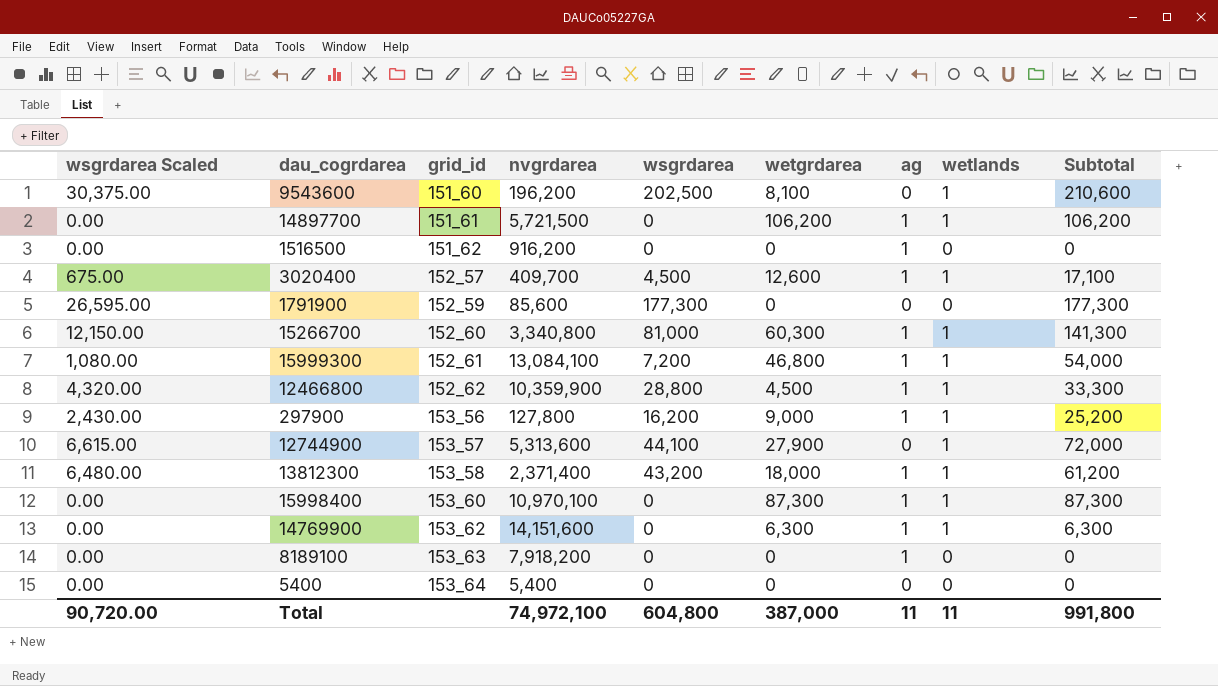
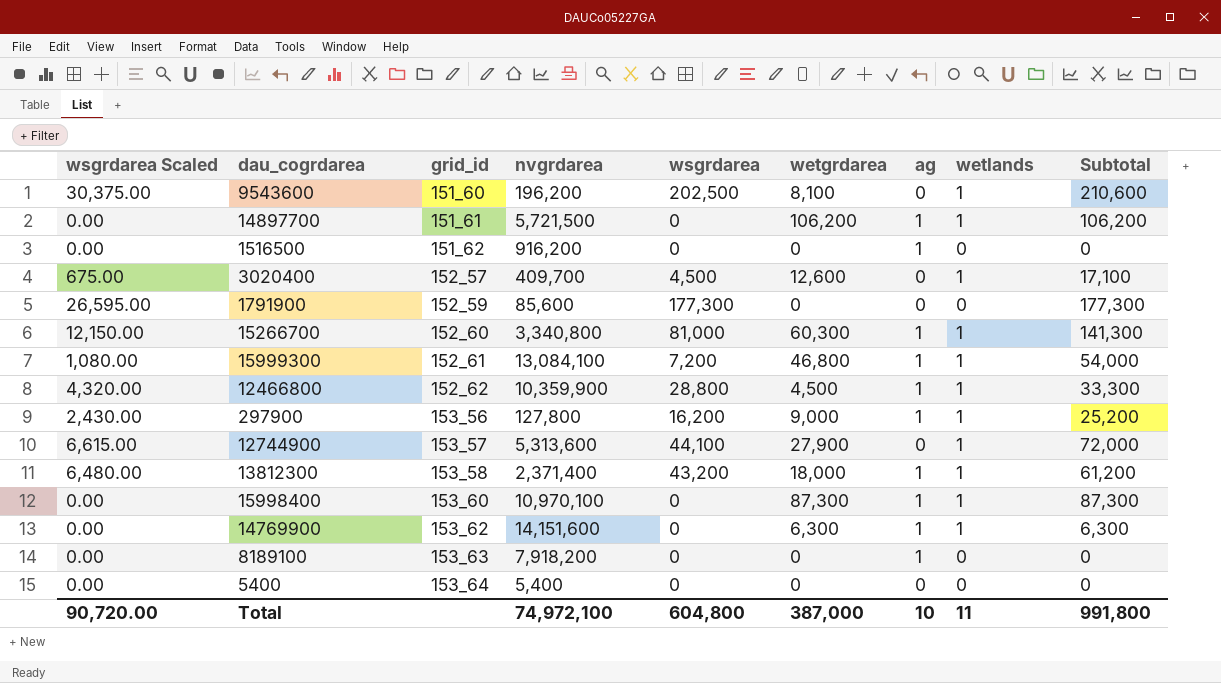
3020400 | ag: 1 -> 0
Total | ag: 11 -> 10

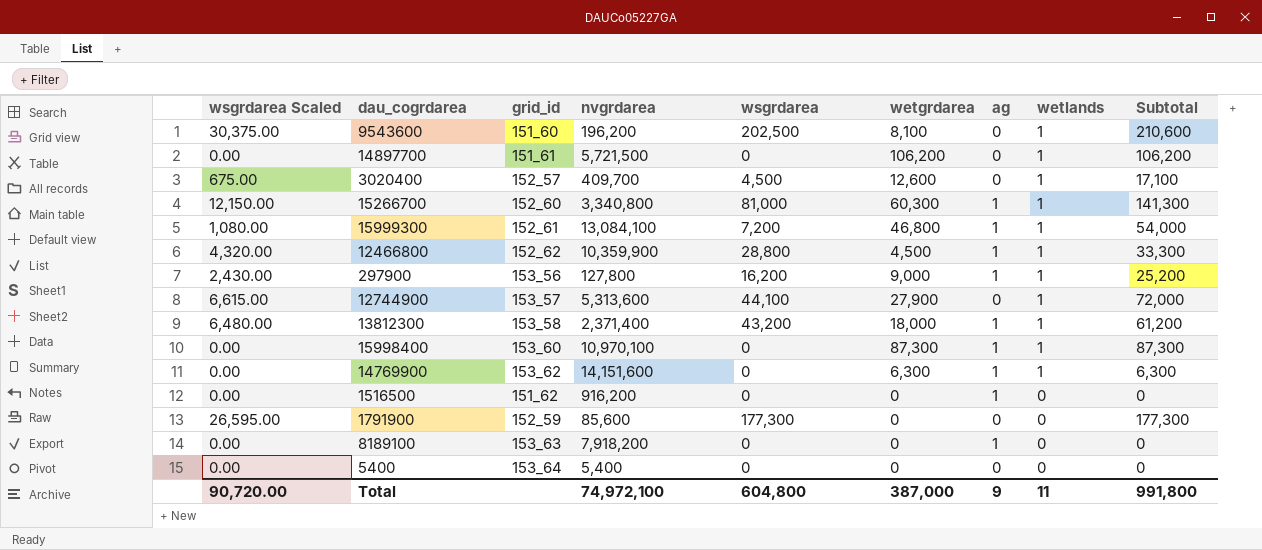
row order: grid_id ascending -> wetlands descending
14897700 | ag: 1 -> 0
Total | ag: 10 -> 9

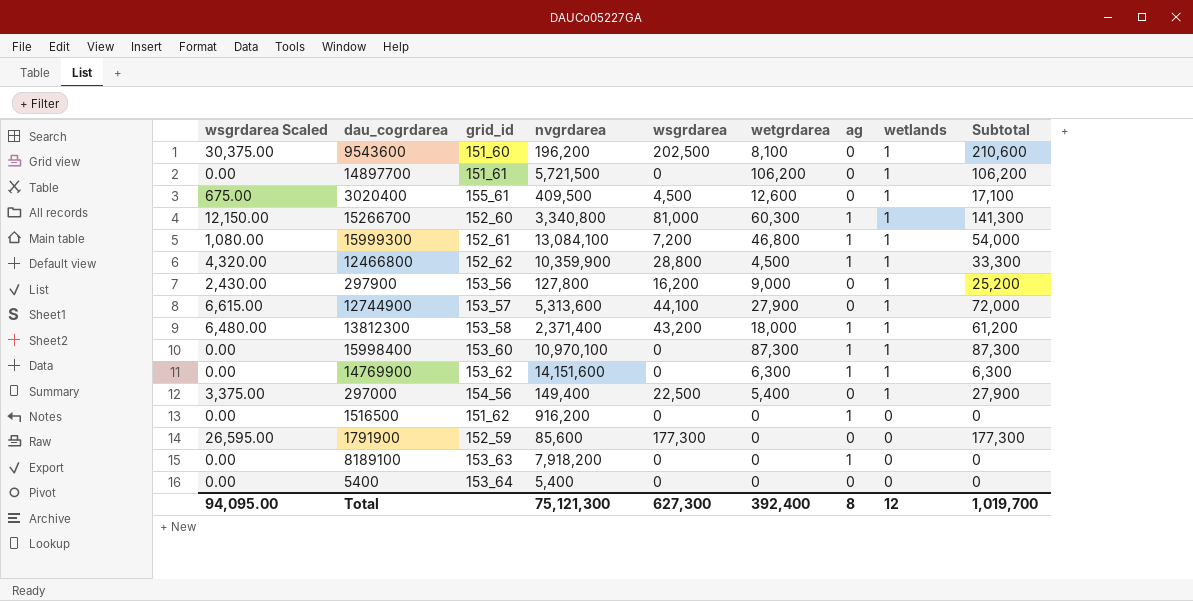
3020400 | grid_id: 152_57 -> 155_61
3020400 | nvgrdarea: 409,700 -> 409,500
297900 | ag: 1 -> 0
row 297000: none -> 3,375.00 | 154_56 | 149,400 | 22,500 | 5,400 | 0 | 1 | 27,900
Total | wsgrdarea Scaled: 90,720.00 -> 94,095.00
Total | nvgrdarea: 74,972,100 -> 75,121,300
Total | wsgrdarea: 604,800 -> 627,300
Total | wetgrdarea: 387,000 -> 392,400
Total | ag: 9 -> 8
Total | wetlands: 11 -> 12
Total | Subtotal: 991,800 -> 1,019,700

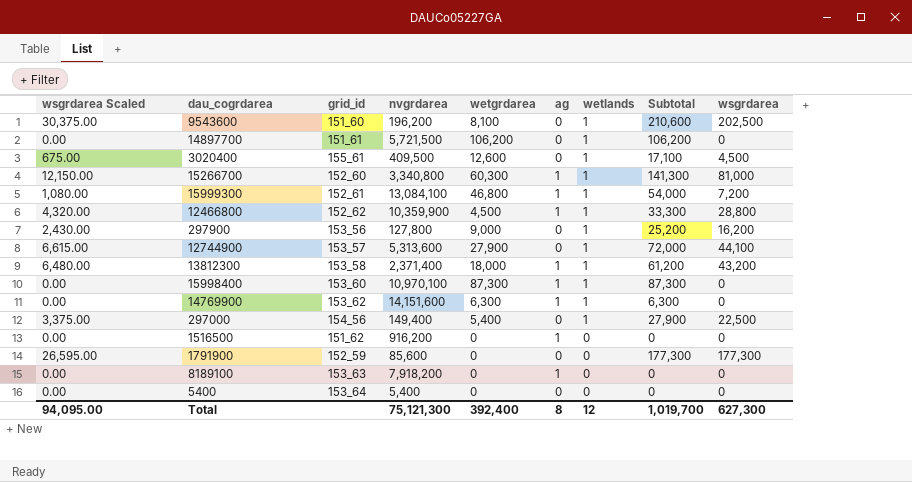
column wsgrdarea | position: 5 -> 9

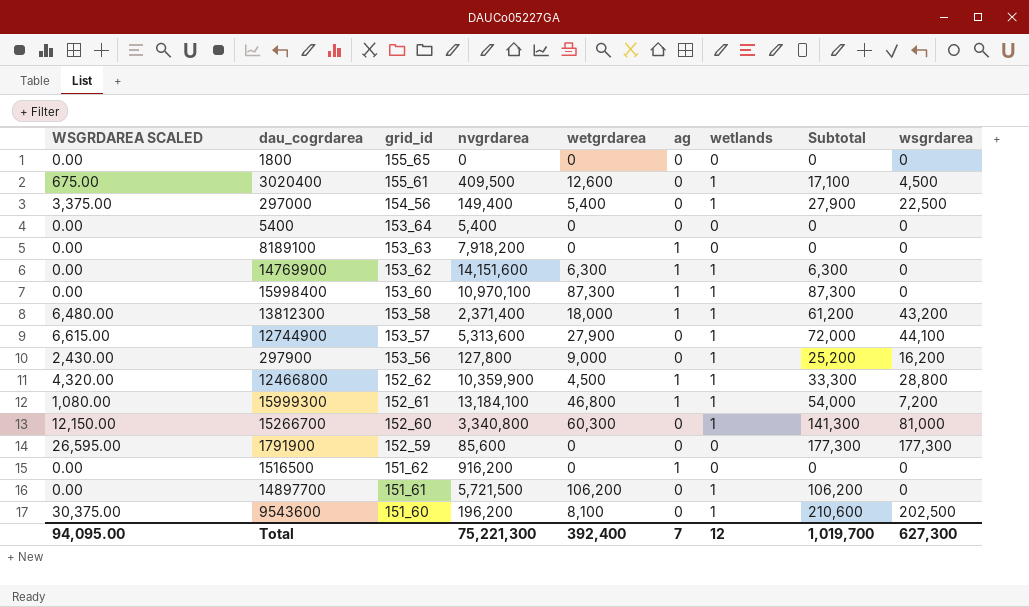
row order: wetlands descending -> grid_id descending
column name: wsgrdarea Scaled -> WSGRDAREA SCALED
row 1800: none -> 0.00 | 155_65 | 0 | 0 | 0 | 0 | 0 | 0
15999300 | nvgrdarea: 13,084,100 -> 13,184,100
15266700 | ag: 1 -> 0
Total | nvgrdarea: 75,121,300 -> 75,221,300
Total | ag: 8 -> 7

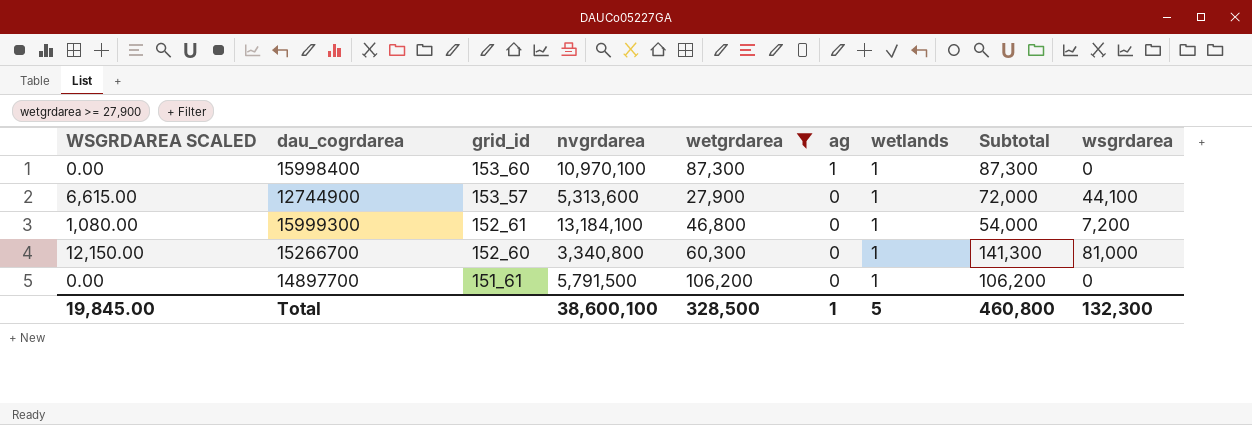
filter: none -> wetgrdarea >= 27,900
15999300 | ag: 1 -> 0
14897700 | nvgrdarea: 5,721,500 -> 5,791,500
Total | WSGRDAREA SCALED: 94,095.00 -> 19,845.00
Total | nvgrdarea: 75,221,300 -> 38,600,100
Total | wetgrdarea: 392,400 -> 328,500
Total | ag: 7 -> 1
Total | wetlands: 12 -> 5
Total | Subtotal: 1,019,700 -> 460,800
Total | wsgrdarea: 627,300 -> 132,300

